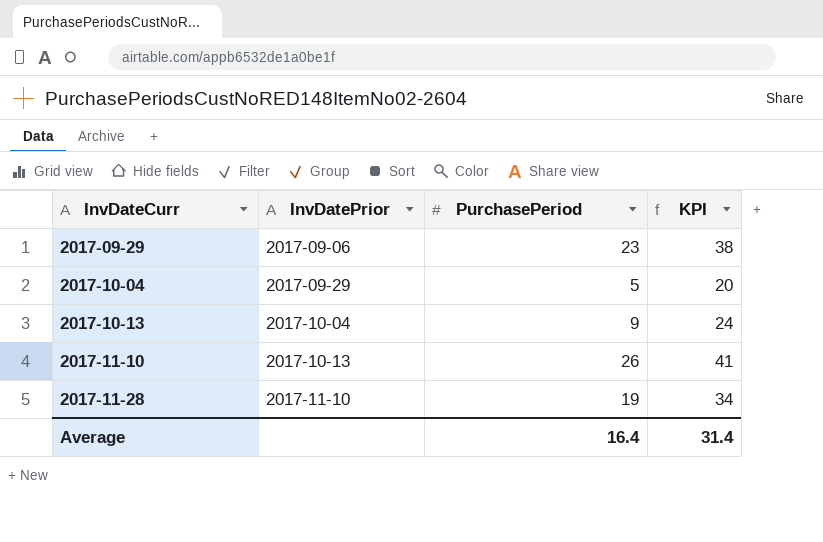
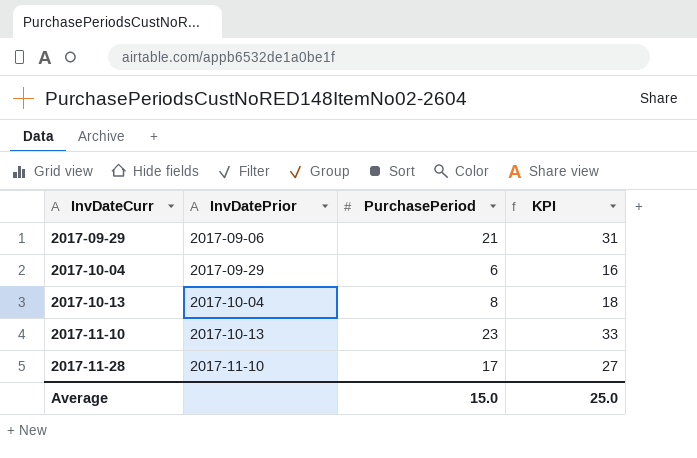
column KPI | formula: [PurchasePeriod] + 15 -> [PurchasePeriod] + 10
2017-09-29 | PurchasePeriod: 23 -> 21
2017-10-04 | PurchasePeriod: 5 -> 6
2017-10-13 | PurchasePeriod: 9 -> 8
2017-11-10 | PurchasePeriod: 26 -> 23
2017-11-28 | PurchasePeriod: 19 -> 17
Average | PurchasePeriod: 16.4 -> 15.0
Average | KPI: 31.4 -> 25.0

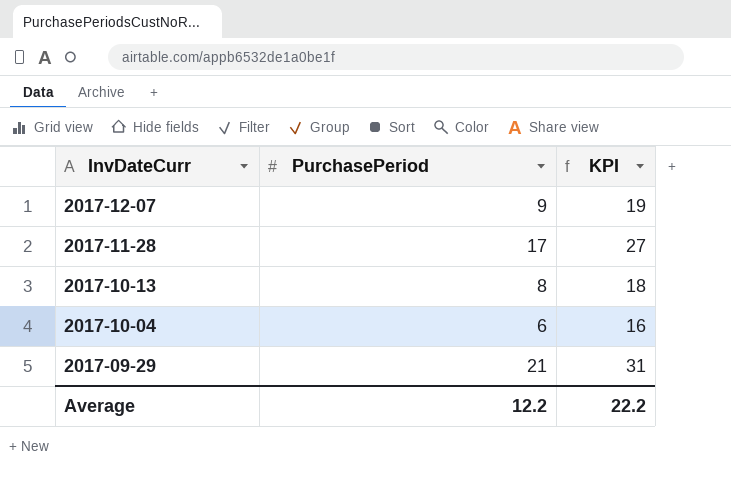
row order: InvDateCurr ascending -> InvDateCurr descending
column InvDatePrior | position: 2 -> none
row 2017-11-10: 2017-10-13 | 23 | 33 -> none
row 2017-12-07: none -> 9 | 19
Average | PurchasePeriod: 15.0 -> 12.2
Average | KPI: 25.0 -> 22.2

